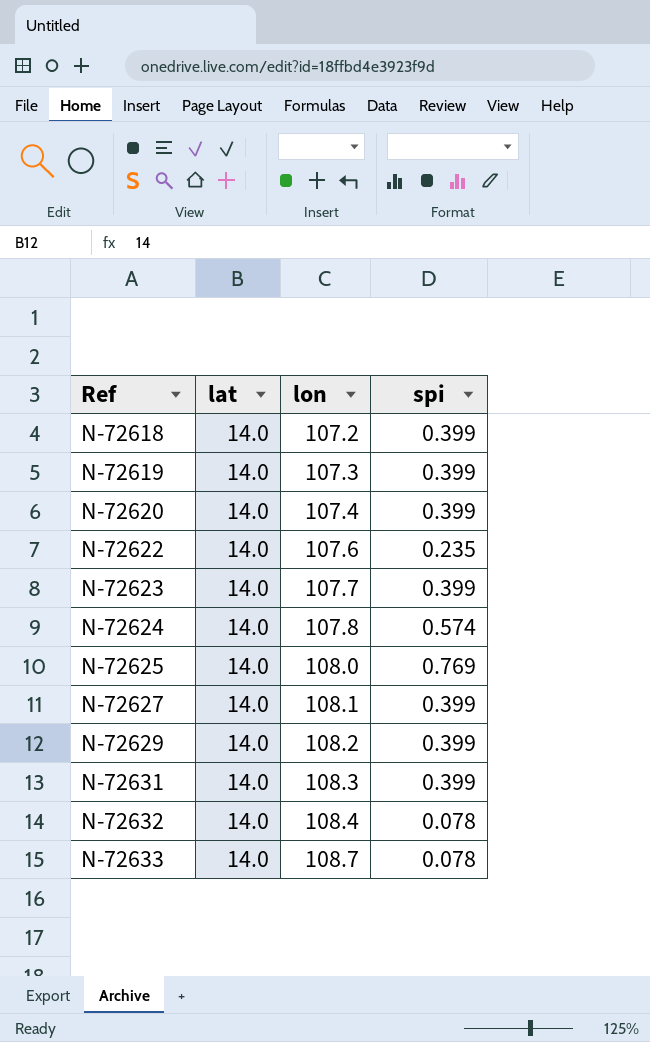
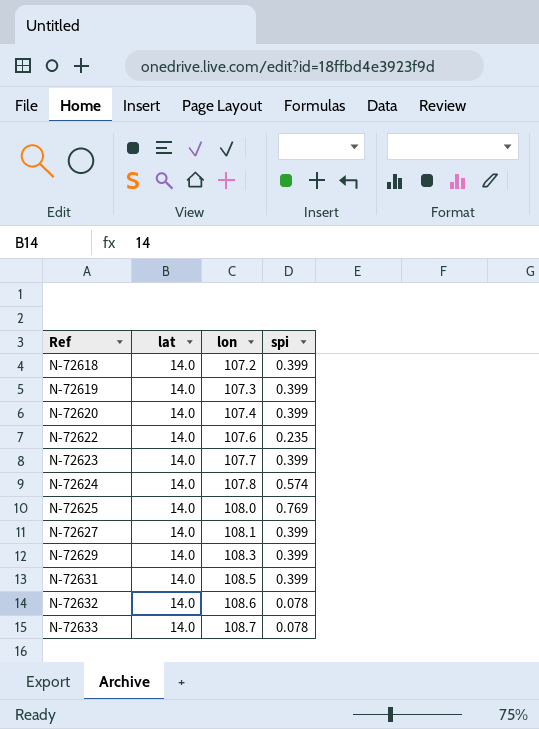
N-72629 | lon: 108.2 -> 108.3
N-72631 | lon: 108.3 -> 108.5
N-72632 | lon: 108.4 -> 108.6

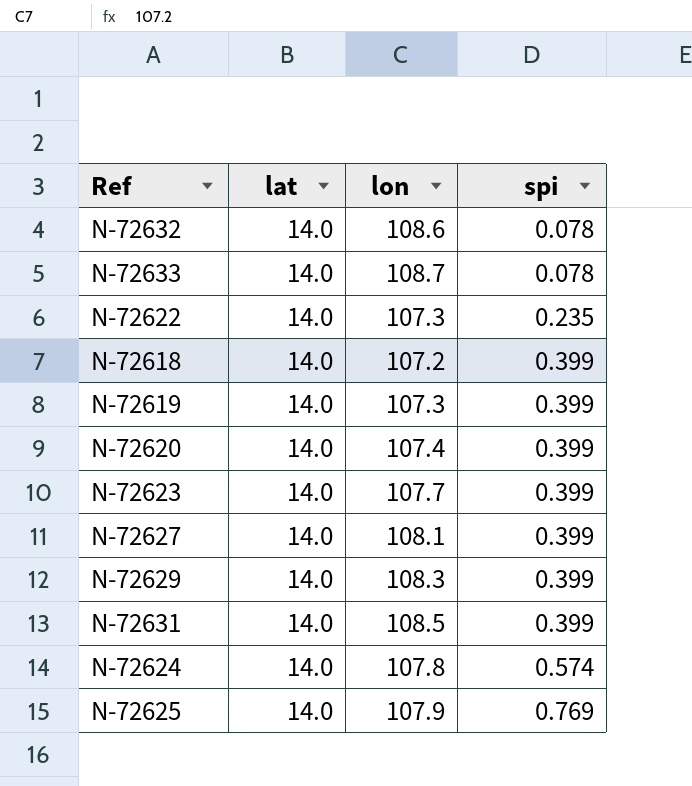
row order: Ref ascending -> spi ascending
N-72622 | lon: 107.6 -> 107.3
N-72625 | lon: 108.0 -> 107.9

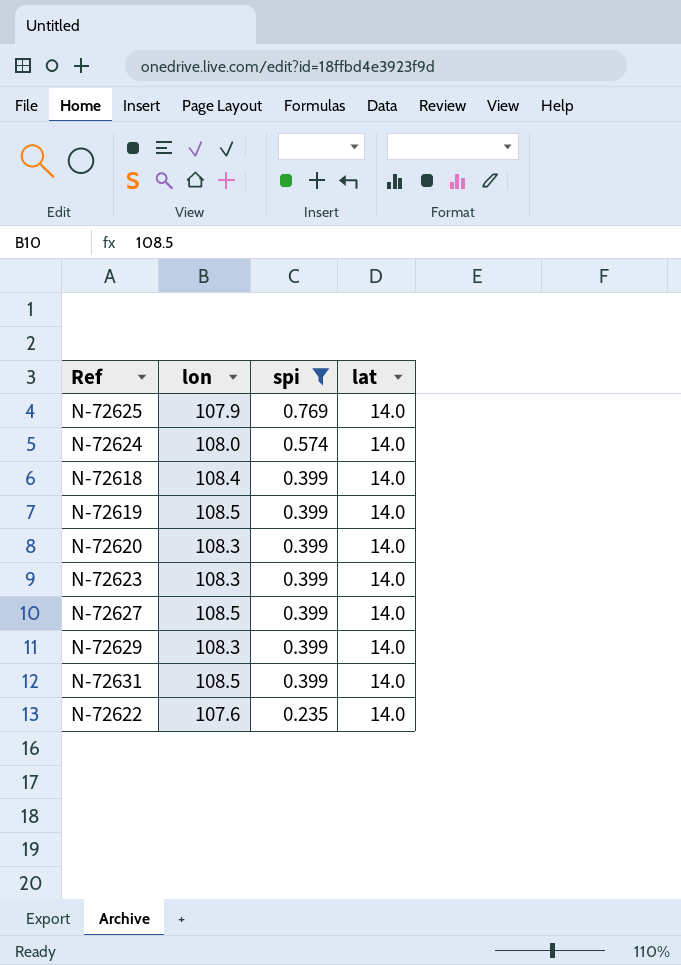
filter: none -> spi != 0.078
row order: spi ascending -> spi descending
column lat | position: 2 -> 4
N-72624 | lon: 107.8 -> 108.0
N-72618 | lon: 107.2 -> 108.4
N-72619 | lon: 107.3 -> 108.5
N-72620 | lon: 107.4 -> 108.3
N-72623 | lon: 107.7 -> 108.3
N-72627 | lon: 108.1 -> 108.5
N-72622 | lon: 107.3 -> 107.6

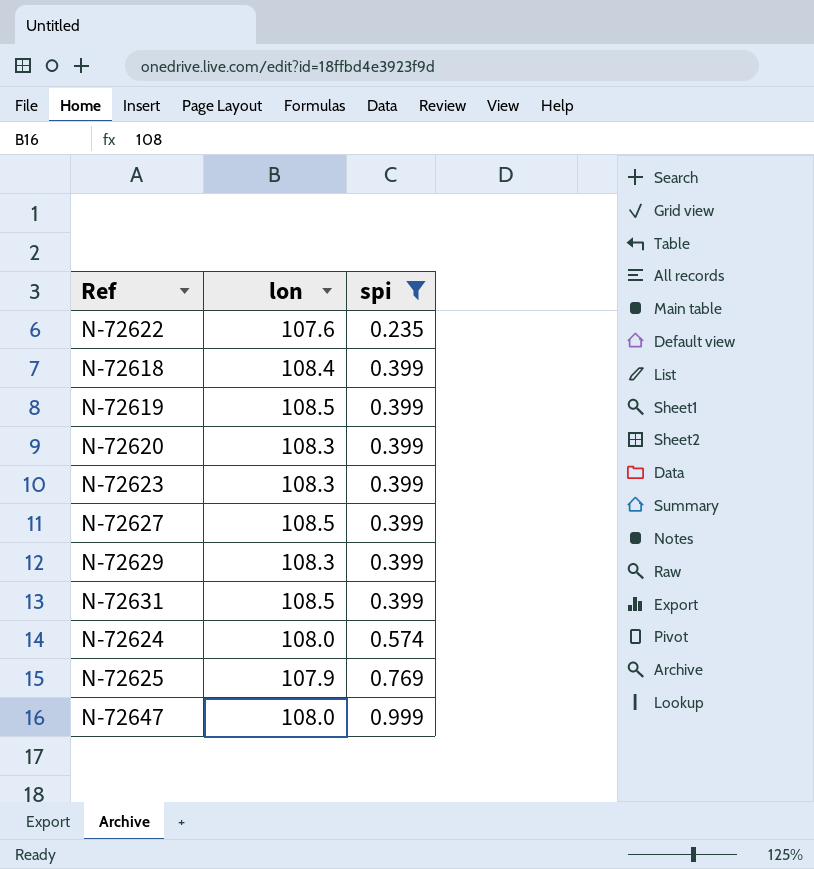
row order: spi descending -> spi ascending
column lat | position: 4 -> none
row N-72647: none -> 108.0 | 0.999

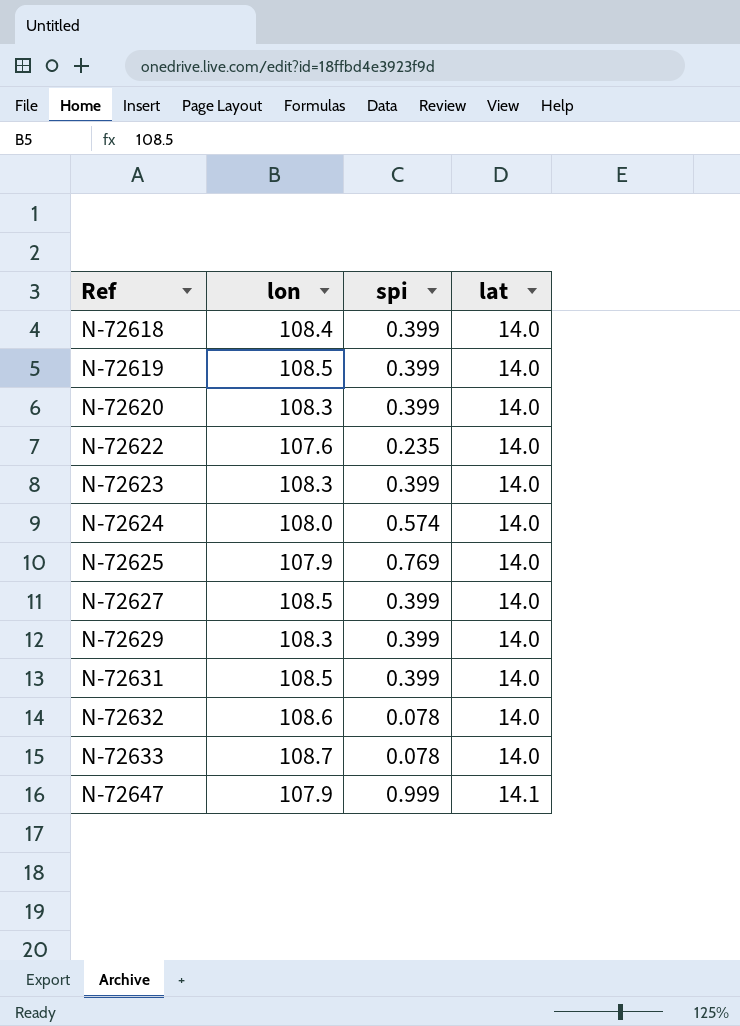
filter: spi != 0.078 -> none
row order: spi ascending -> Ref ascending
column lat | position: none -> 4
N-72647 | lon: 108.0 -> 107.9

